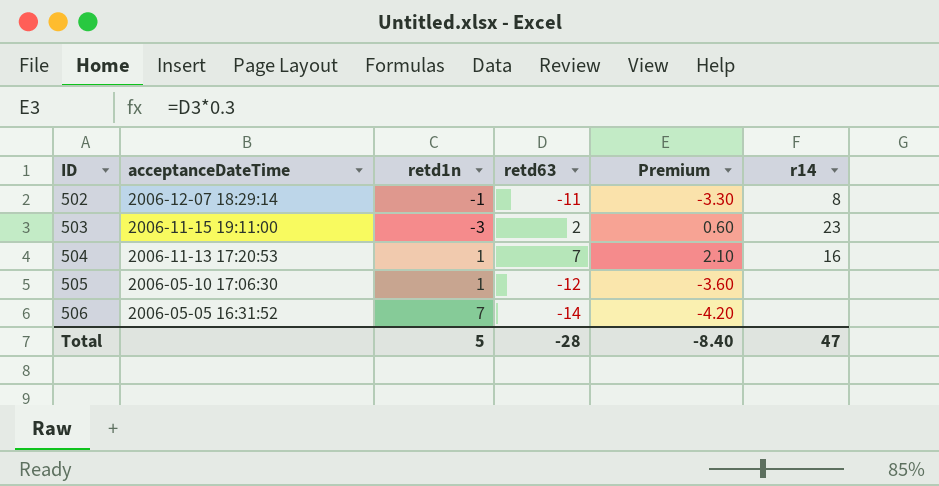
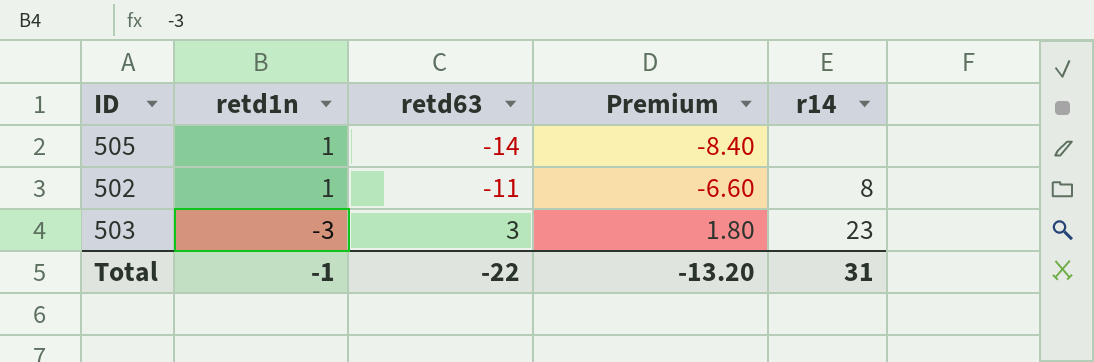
row order: ID ascending -> retd1n descending
column acceptanceDateTime | position: 2 -> none
column Premium | formula: [retd63] * 0.3 -> [retd63] * 0.6
row 504: 2006-11-13 17:20:53 | 1 | 7 | 2.10 | 16 -> none
row 506: 2006-05-05 16:31:52 | 7 | -14 | -4.20 | none -> none
505 | retd63: -12 -> -14
502 | retd1n: -1 -> 1
503 | retd63: 2 -> 3
Total | retd1n: 5 -> -1
Total | retd63: -28 -> -22
Total | Premium: -8.40 -> -13.20
Total | r14: 47 -> 31

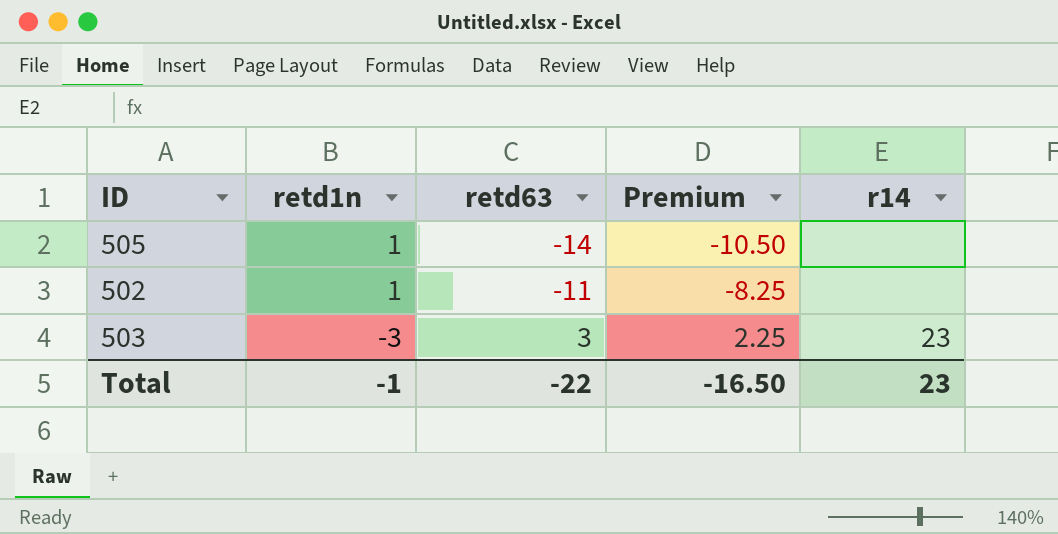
column Premium | formula: [retd63] * 0.6 -> [retd63] * 0.75
502 | r14: 8 -> none
Total | Premium: -13.20 -> -16.50
Total | r14: 31 -> 23

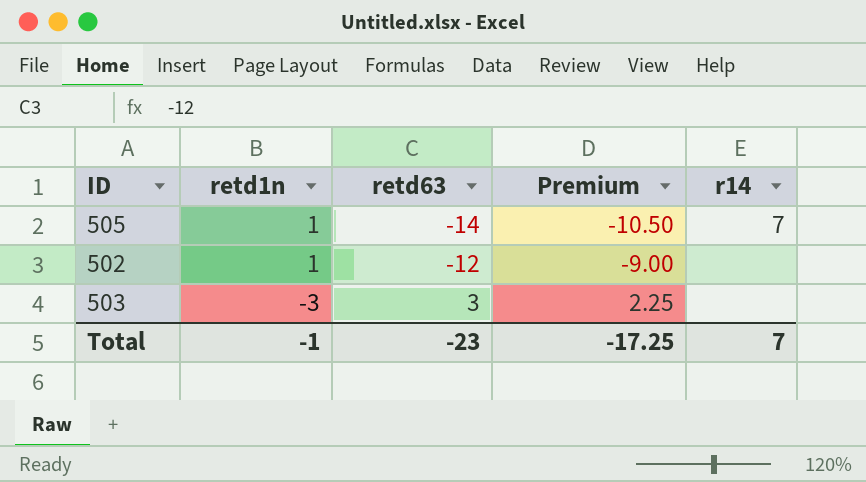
505 | r14: none -> 7
502 | retd63: -11 -> -12
502 | Premium: -8.25 -> -9.00
503 | r14: 23 -> none
Total | retd63: -22 -> -23
Total | Premium: -16.50 -> -17.25
Total | r14: 23 -> 7

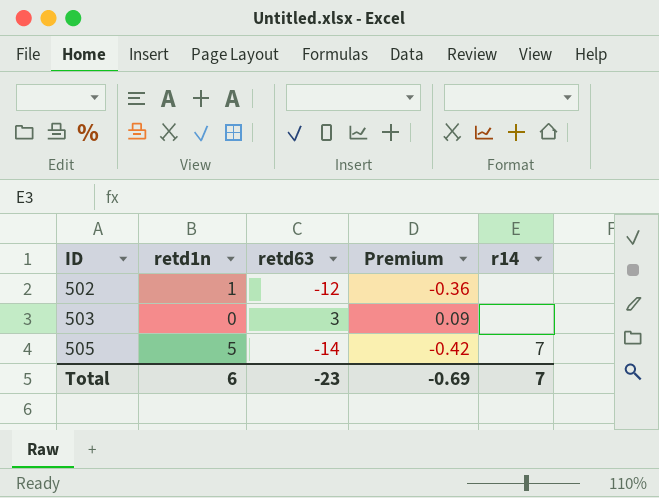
row order: retd1n descending -> ID ascending
column Premium | formula: [retd63] * 0.75 -> [retd63] * 0.03
503 | retd1n: -3 -> 0
505 | retd1n: 1 -> 5
Total | retd1n: -1 -> 6
Total | Premium: -17.25 -> -0.69

